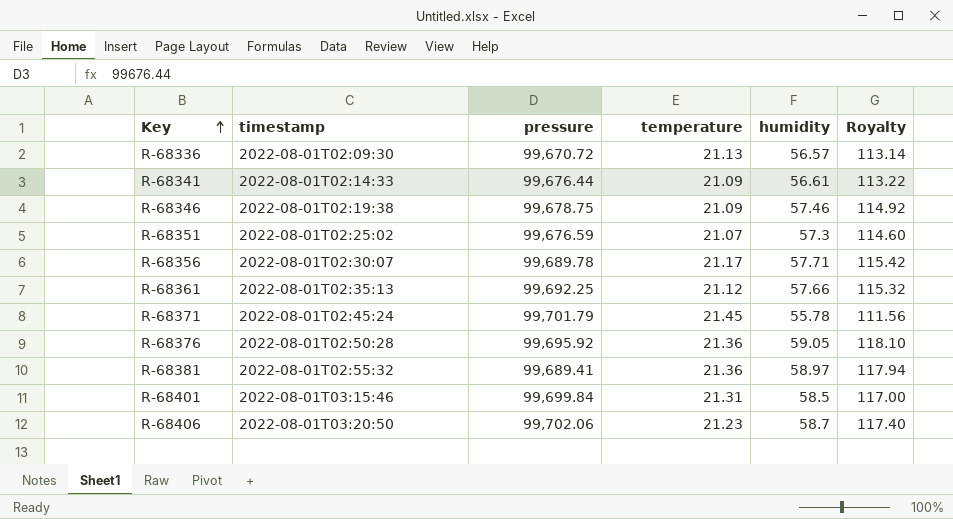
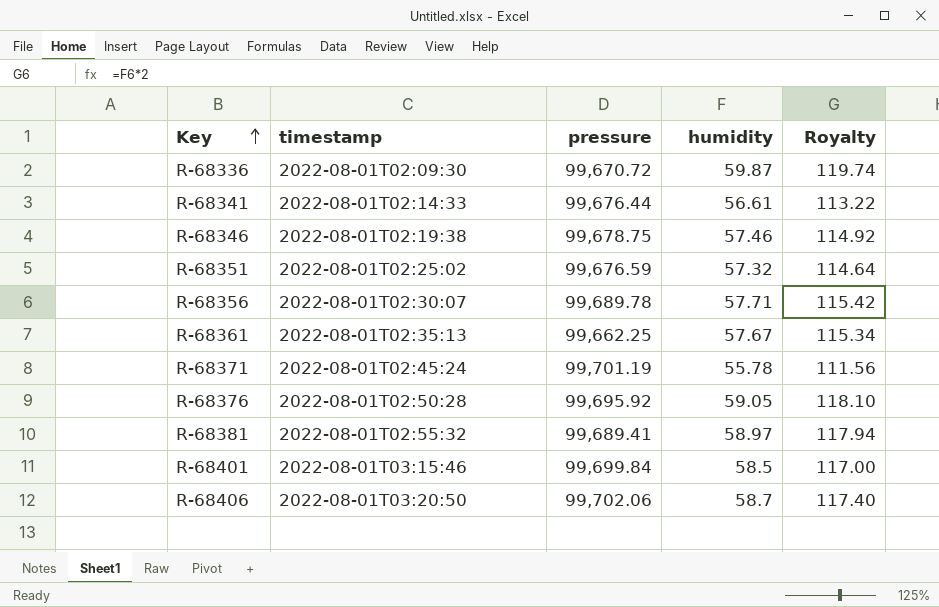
column temperature | position: 4 -> none
R-68336 | humidity: 56.57 -> 59.87
R-68336 | Royalty: 113.14 -> 119.74
R-68351 | humidity: 57.3 -> 57.32
R-68351 | Royalty: 114.60 -> 114.64
R-68361 | pressure: 99,692.25 -> 99,662.25
R-68361 | humidity: 57.66 -> 57.67
R-68361 | Royalty: 115.32 -> 115.34
R-68371 | pressure: 99,701.79 -> 99,701.19

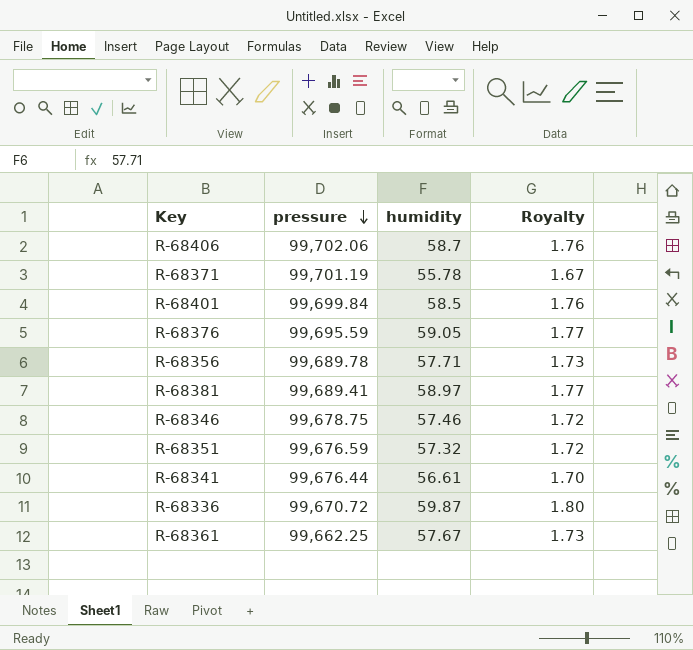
row order: Key ascending -> pressure descending
column timestamp | position: 2 -> none
column Royalty | formula: [humidity] * 2 -> [humidity] * 0.03
R-68376 | pressure: 99,695.92 -> 99,695.59

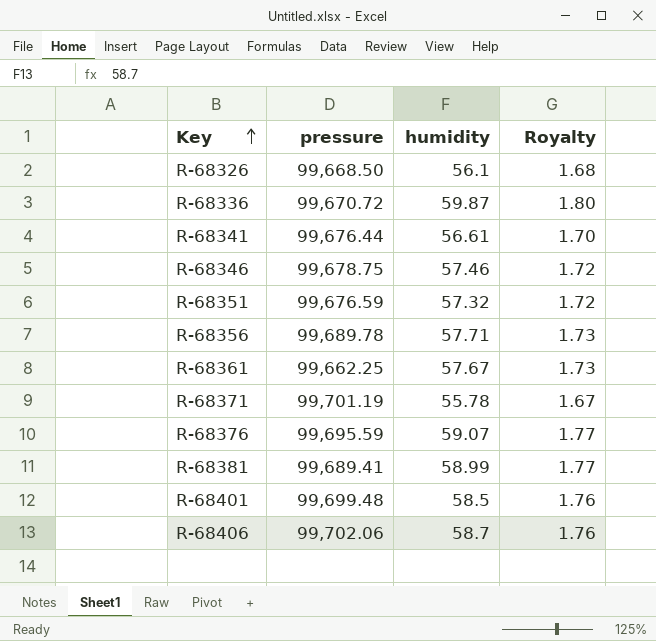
row order: pressure descending -> Key ascending
row R-68326: none -> 99,668.50 | 56.1 | 1.68
R-68376 | humidity: 59.05 -> 59.07
R-68381 | humidity: 58.97 -> 58.99
R-68401 | pressure: 99,699.84 -> 99,699.48

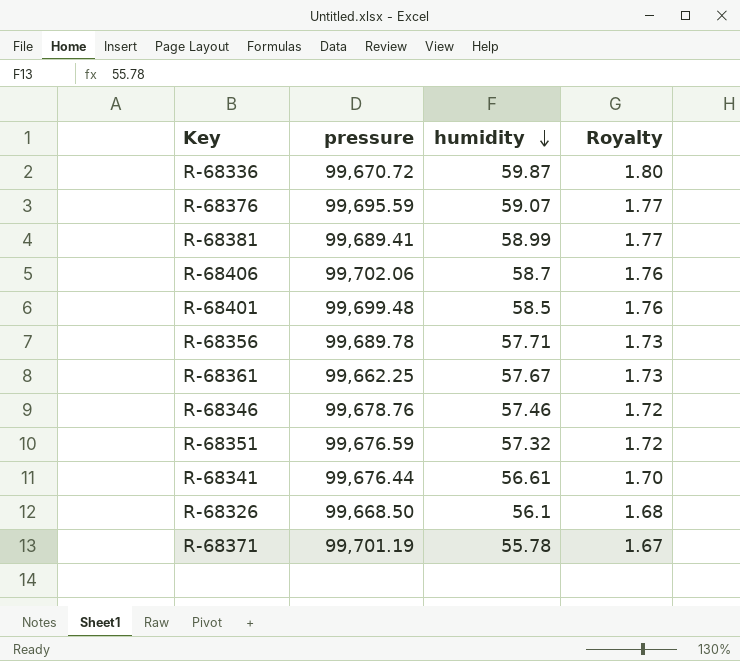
row order: Key ascending -> humidity descending
R-68346 | pressure: 99,678.75 -> 99,678.76

